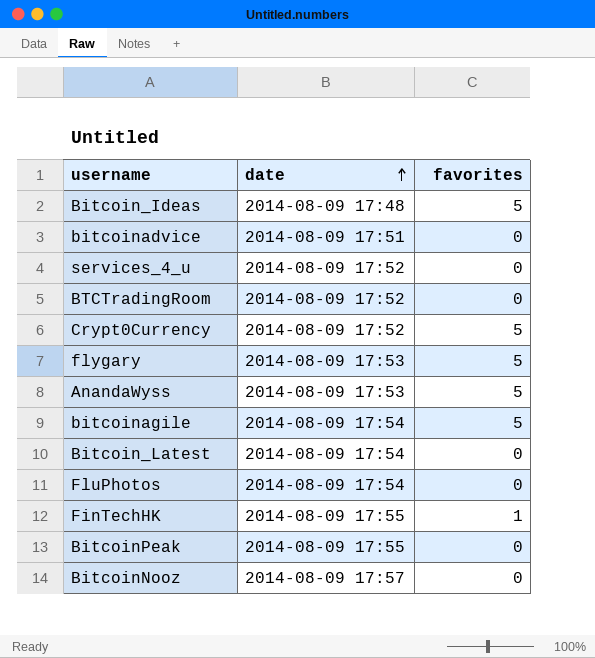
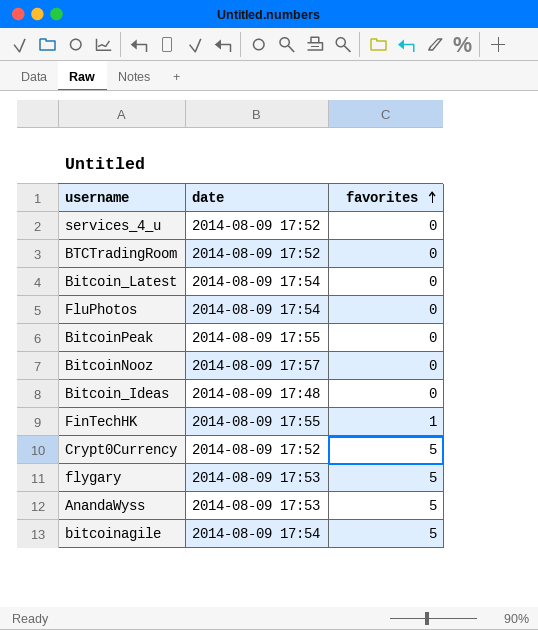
row order: date ascending -> favorites ascending
row bitcoinadvice: 2014-08-09 17:51 | 0 -> none
Bitcoin_Ideas | favorites: 5 -> 0

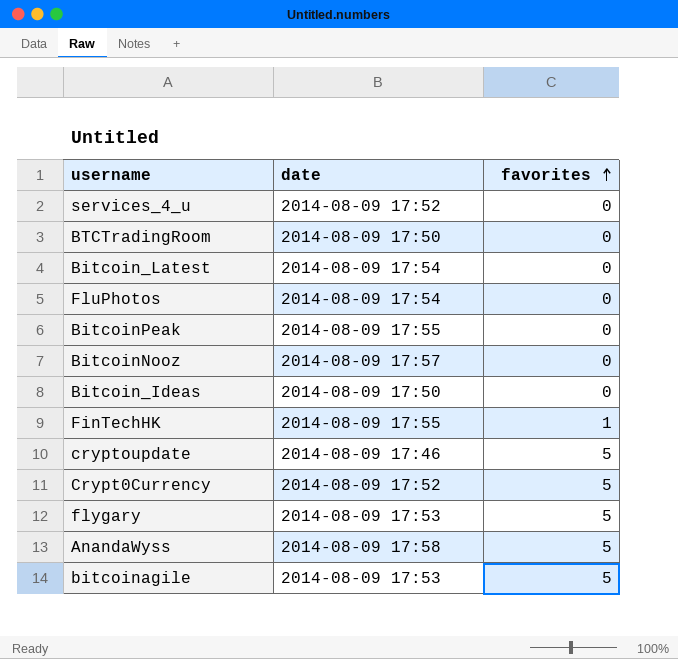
BTCTradingRoom | date: 2014-08-09 17:52 -> 2014-08-09 17:50
Bitcoin_Ideas | date: 2014-08-09 17:48 -> 2014-08-09 17:50
row cryptoupdate: none -> 2014-08-09 17:46 | 5
AnandaWyss | date: 2014-08-09 17:53 -> 2014-08-09 17:58
bitcoinagile | date: 2014-08-09 17:54 -> 2014-08-09 17:53

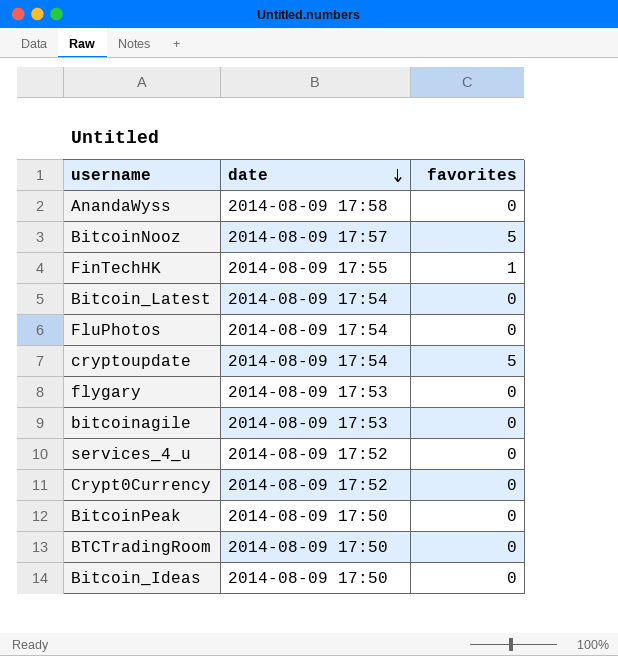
row order: favorites ascending -> date descending
AnandaWyss | favorites: 5 -> 0
BitcoinNooz | favorites: 0 -> 5
cryptoupdate | date: 2014-08-09 17:46 -> 2014-08-09 17:54
flygary | favorites: 5 -> 0
bitcoinagile | favorites: 5 -> 0
Crypt0Currency | favorites: 5 -> 0
BitcoinPeak | date: 2014-08-09 17:55 -> 2014-08-09 17:50

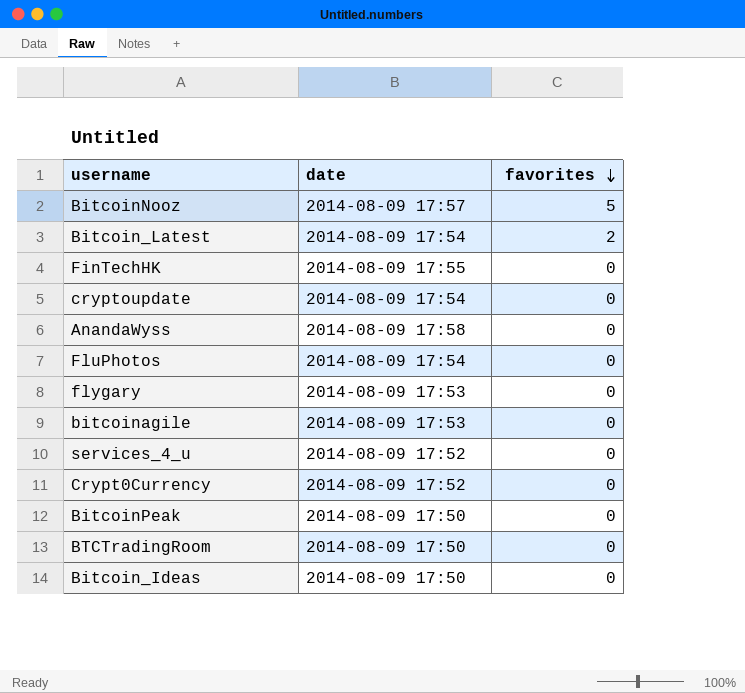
row order: date descending -> favorites descending
Bitcoin_Latest | favorites: 0 -> 2
FinTechHK | favorites: 1 -> 0
cryptoupdate | favorites: 5 -> 0

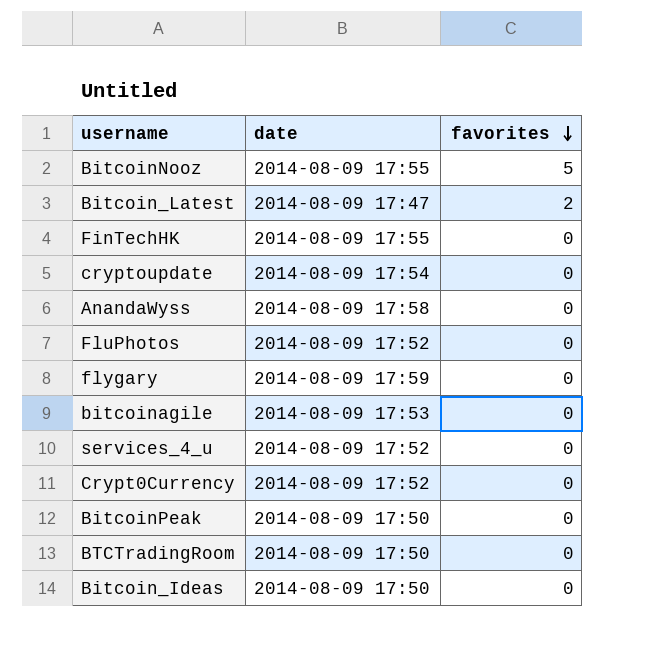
BitcoinNooz | date: 2014-08-09 17:57 -> 2014-08-09 17:55
Bitcoin_Latest | date: 2014-08-09 17:54 -> 2014-08-09 17:47
FluPhotos | date: 2014-08-09 17:54 -> 2014-08-09 17:52
flygary | date: 2014-08-09 17:53 -> 2014-08-09 17:59

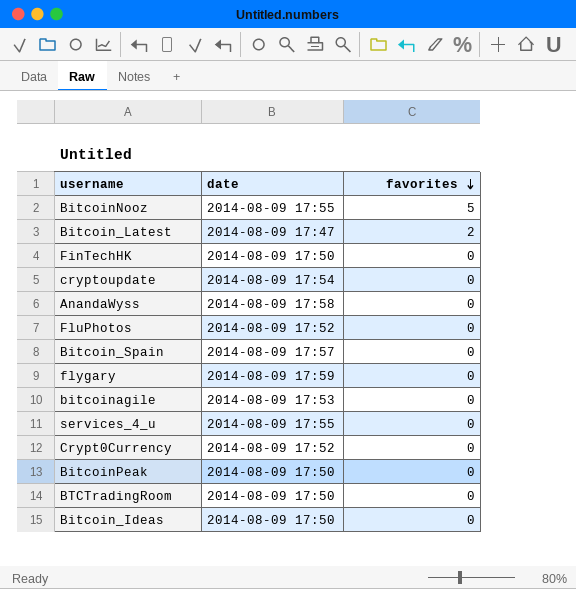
FinTechHK | date: 2014-08-09 17:55 -> 2014-08-09 17:50
row Bitcoin_Spain: none -> 2014-08-09 17:57 | 0
services_4_u | date: 2014-08-09 17:52 -> 2014-08-09 17:55

